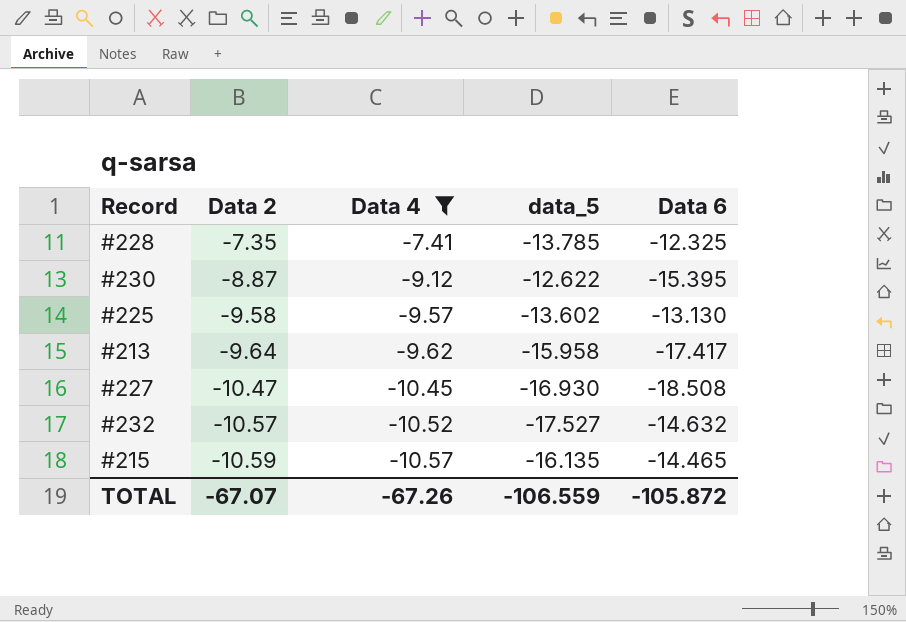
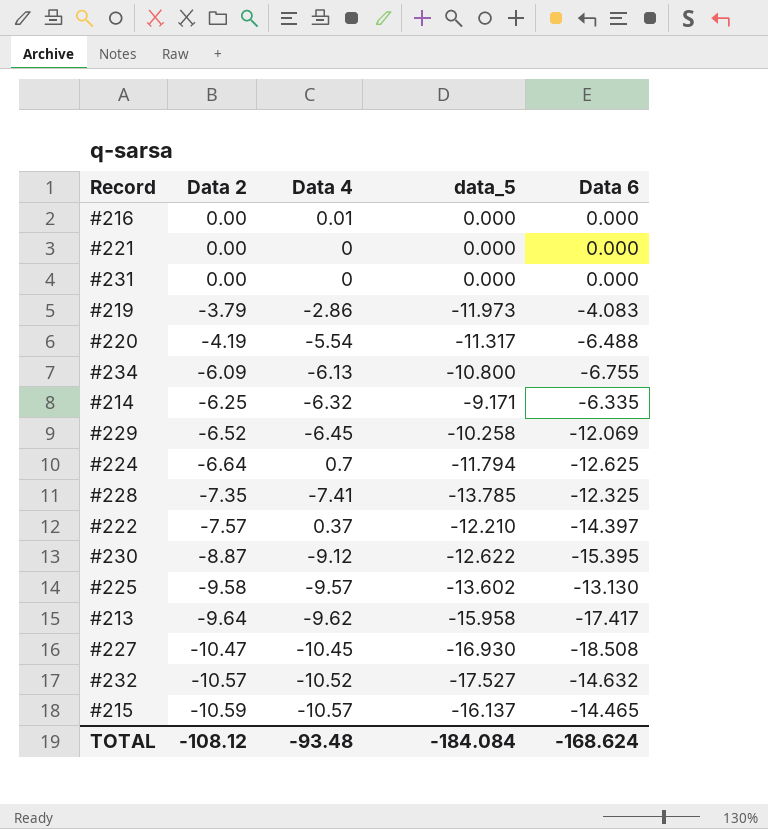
filter: Data 4 <= -7.41 -> none
#215 | data_5: -16.135 -> -16.137
TOTAL | Data 2: -67.07 -> -108.12
TOTAL | Data 4: -67.26 -> -93.48
TOTAL | data_5: -106.559 -> -184.084
TOTAL | Data 6: -105.872 -> -168.624

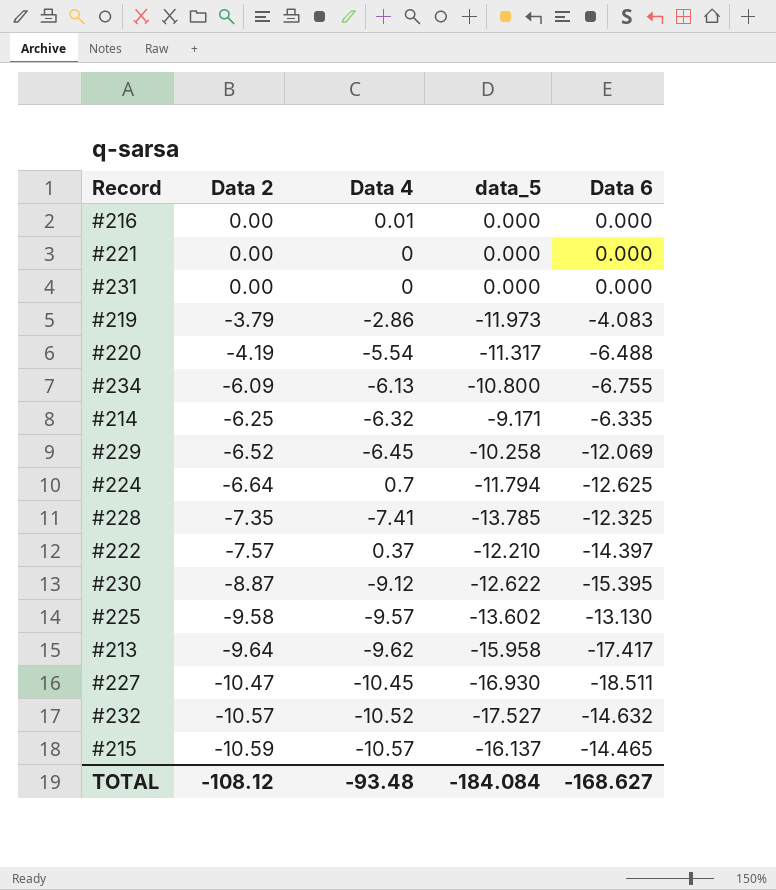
#227 | Data 6: -18.508 -> -18.511
TOTAL | Data 6: -168.624 -> -168.627

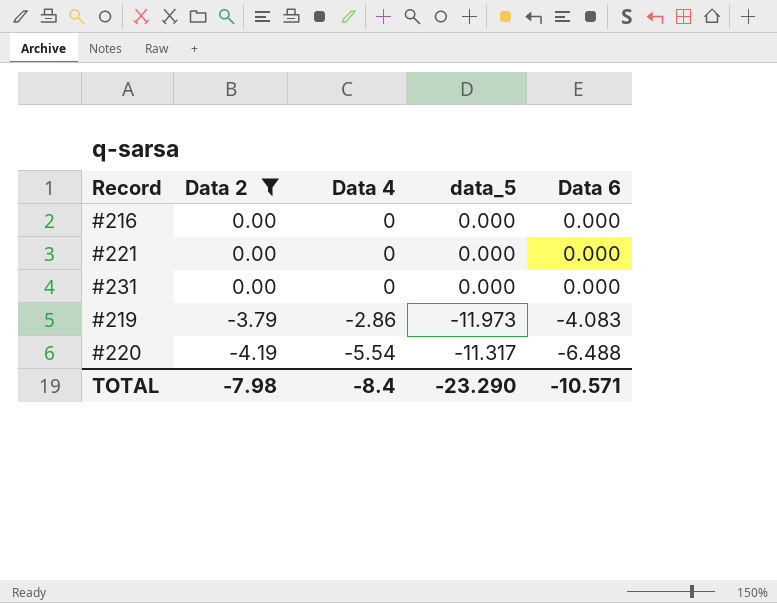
filter: none -> Data 2 >= -4.19
#216 | Data 4: 0.01 -> 0
TOTAL | Data 2: -108.12 -> -7.98
TOTAL | Data 4: -93.48 -> -8.4
TOTAL | data_5: -184.084 -> -23.290
TOTAL | Data 6: -168.627 -> -10.571

